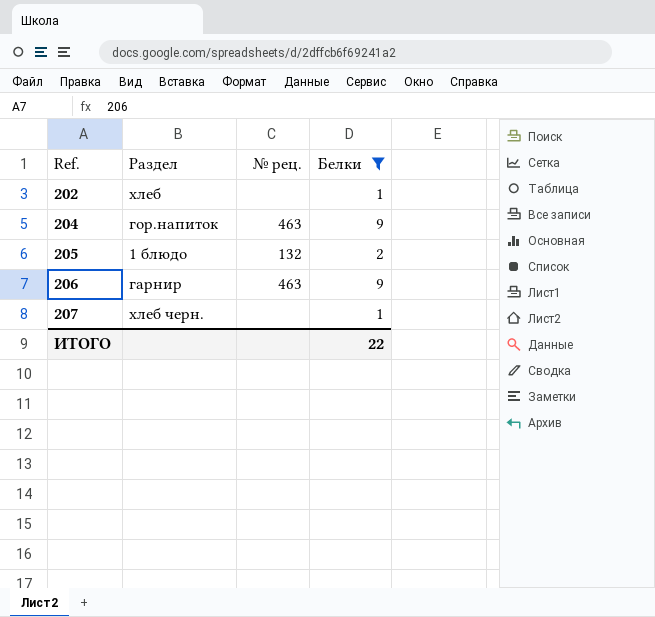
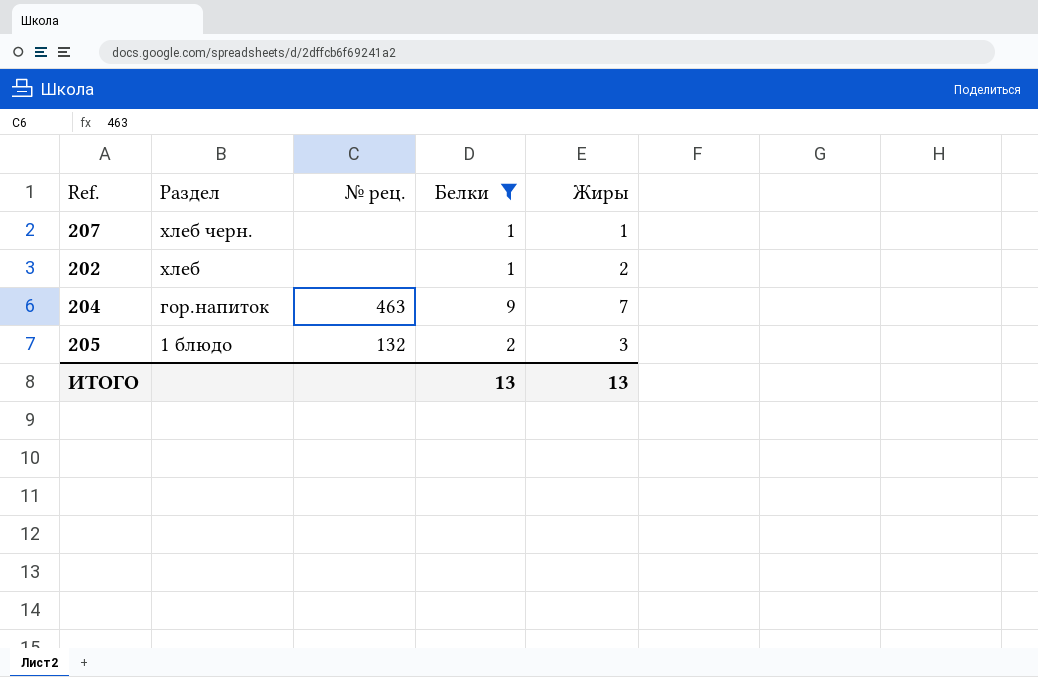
row order: Ref. ascending -> Раздел descending
column Жиры | position: none -> 5
row 206: гарнир | 463 | 9 -> none
ИТОГО | Белки: 22 -> 13

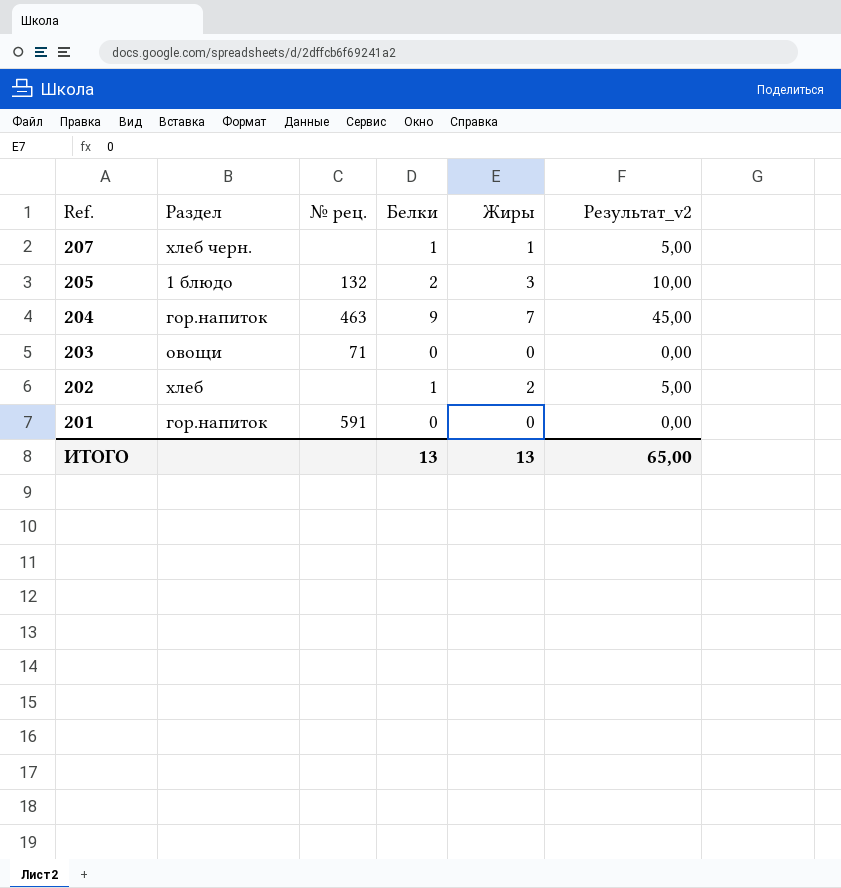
filter: Белки != 0 -> none
row order: Раздел descending -> Ref. descending
column Результат_v2 | formula: none -> [Белки] * 5

